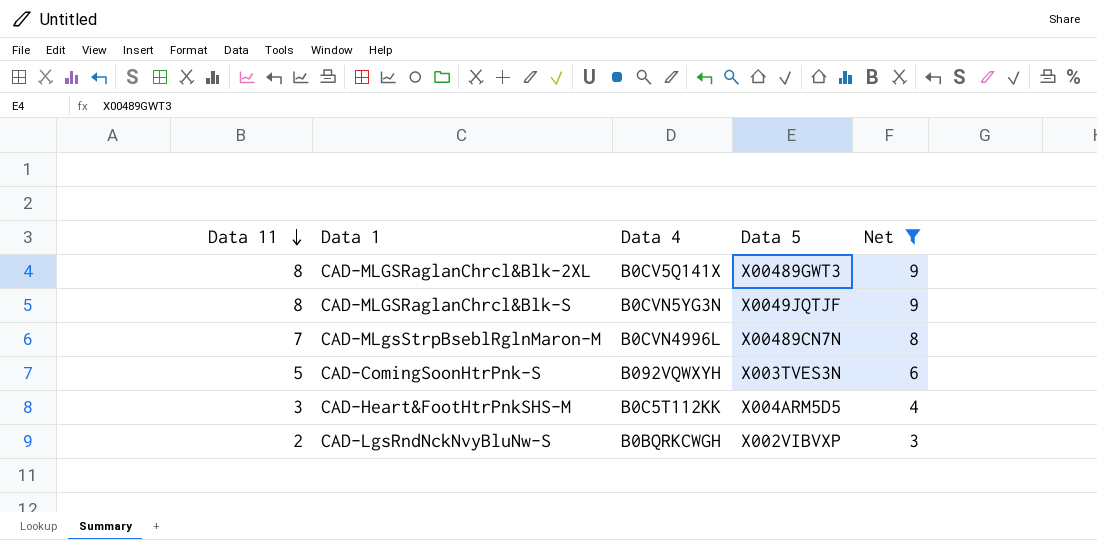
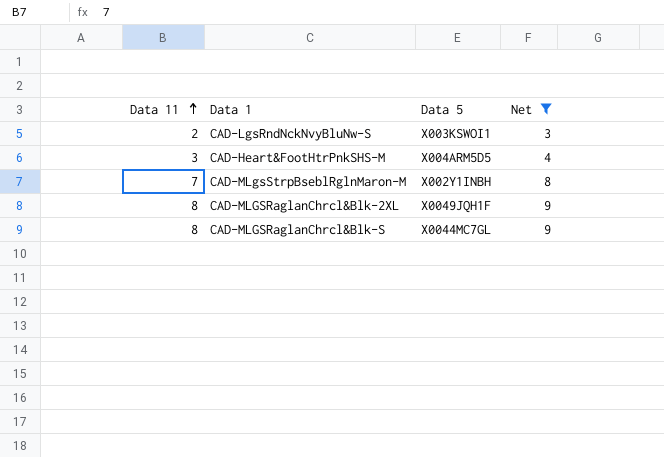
row order: Data 11 descending -> Data 11 ascending
column Data 4 | position: 3 -> none
row CAD-ComingSoonHtrPnk-S: 5 | B092VQWXYH | X003TVES3N | 6 -> none
CAD-LgsRndNckNvyBluNw-S | Data 5: X002VIBVXP -> X003KSWOI1
CAD-MLgsStrpBseblRglnMaron-M | Data 5: X00489CN7N -> X002Y1INBH
CAD-MLGSRaglanChrcl&Blk-2XL | Data 5: X00489GWT3 -> X0049JQH1F
CAD-MLGSRaglanChrcl&Blk-S | Data 5: X0049JQTJF -> X0044MC7GL

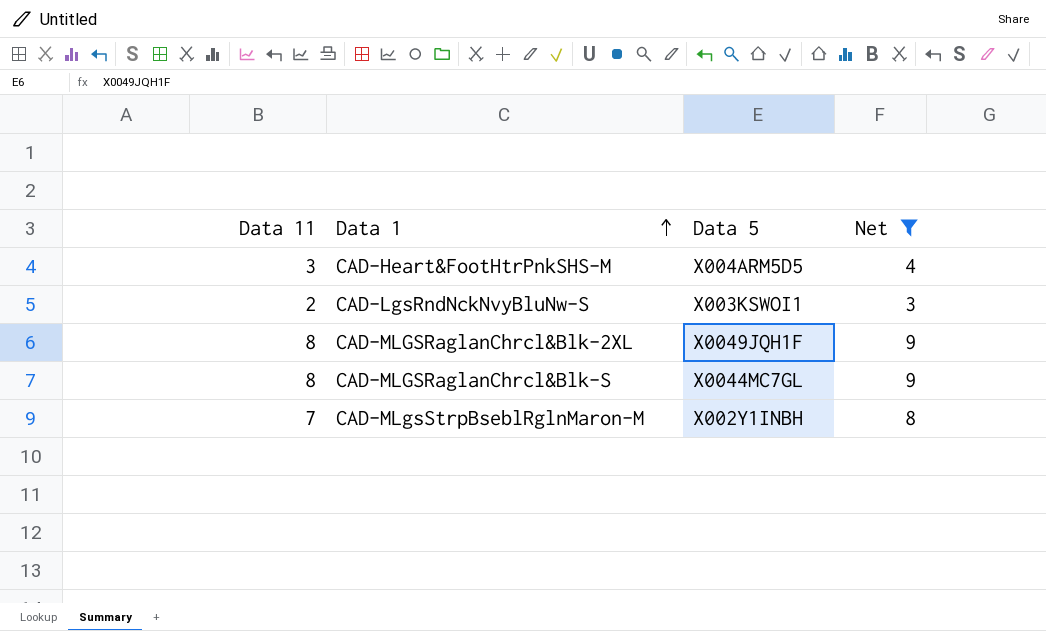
row order: Data 11 ascending -> Data 1 ascending

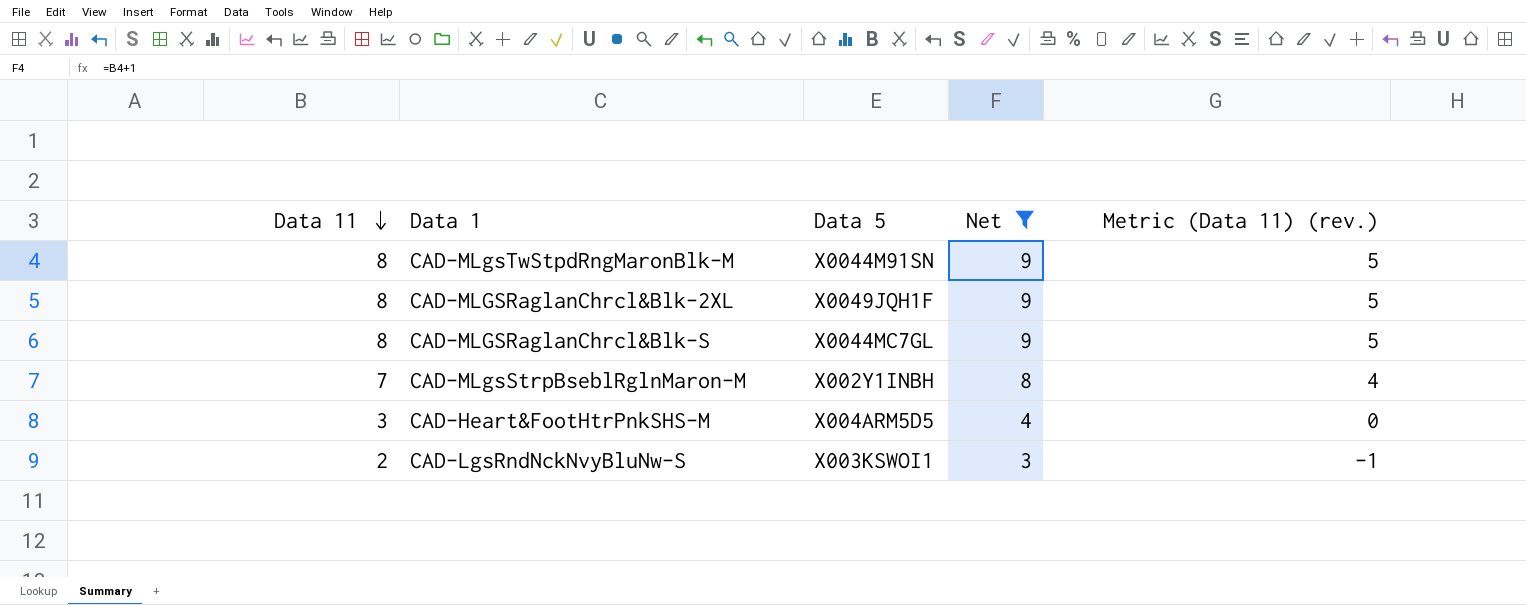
row order: Data 1 ascending -> Data 11 descending
column Metric (Data 11) (rev.) | formula: none -> [Data 11] - 3
row CAD-MLgsTwStpdRngMaronBlk-M: none -> 8 | X0044M91SN | 9 | 5

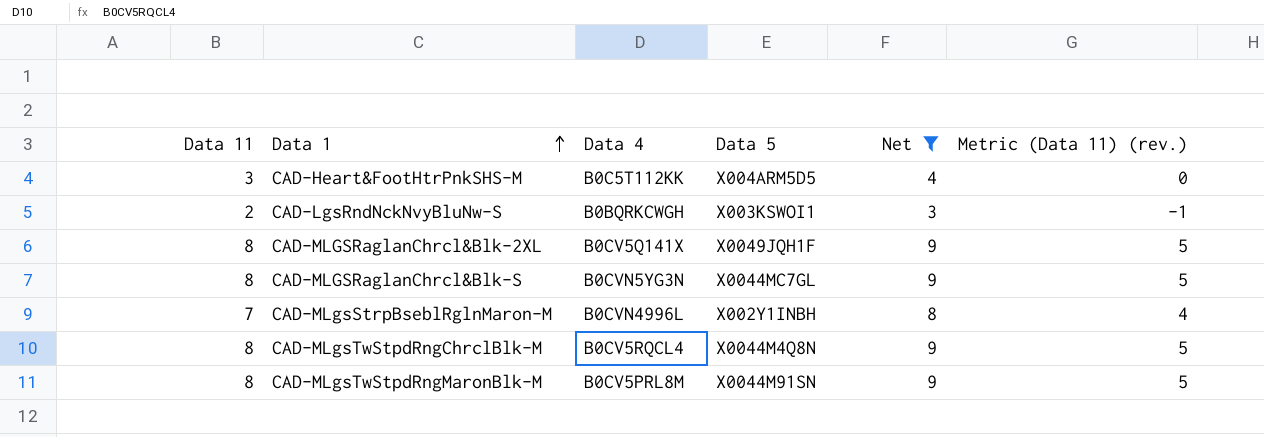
row order: Data 11 descending -> Data 1 ascending
column Data 4 | position: none -> 3
row CAD-MLgsTwStpdRngChrclBlk-M: none -> 8 | B0CV5RQCL4 | X0044M4Q8N | 9 | 5

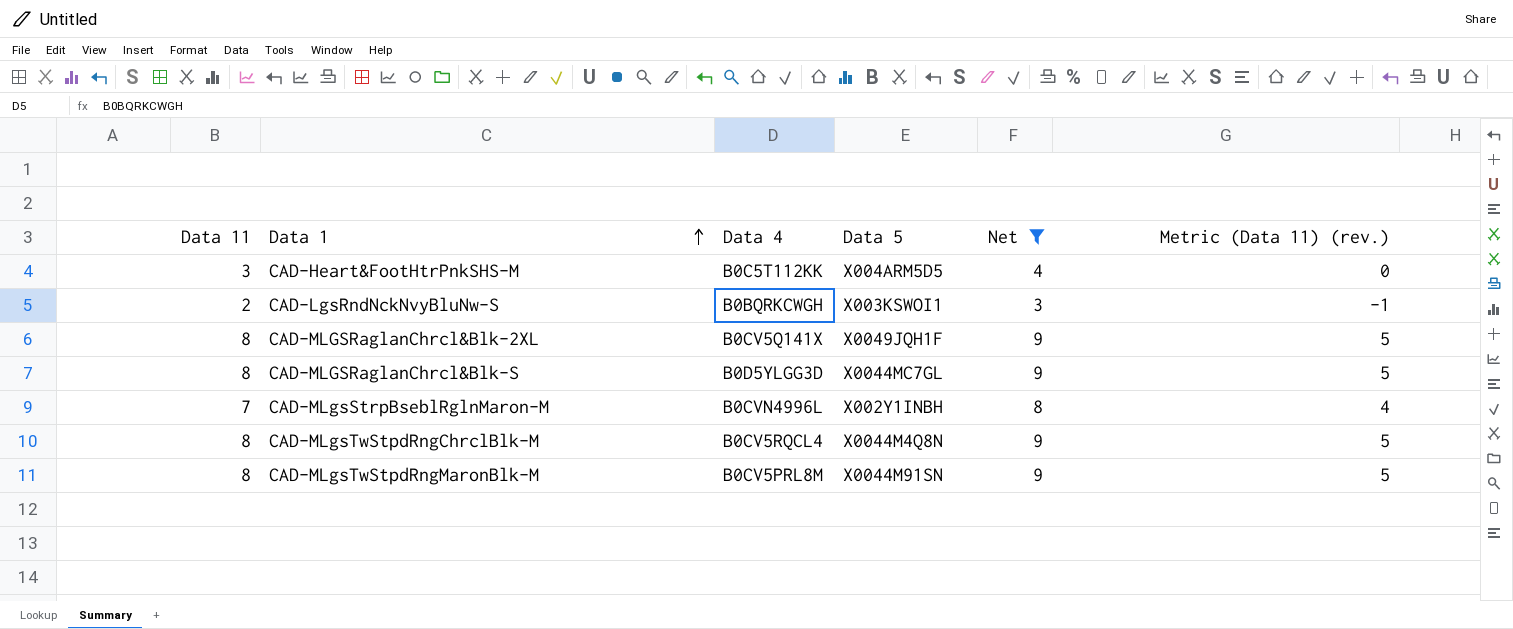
CAD-MLGSRaglanChrcl&Blk-S | Data 4: B0CVN5YG3N -> B0D5YLGG3D

